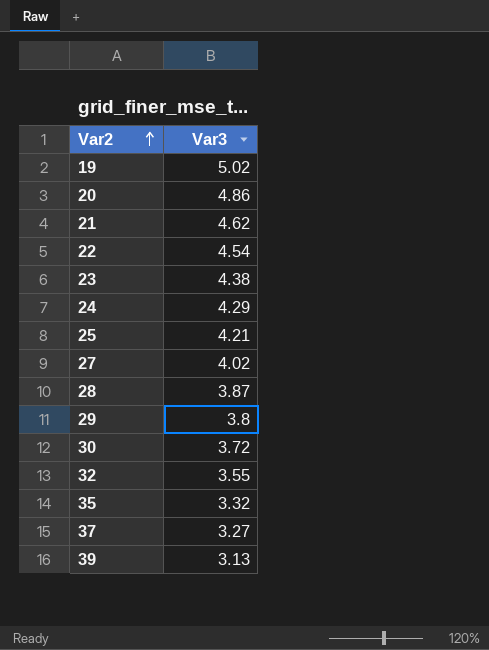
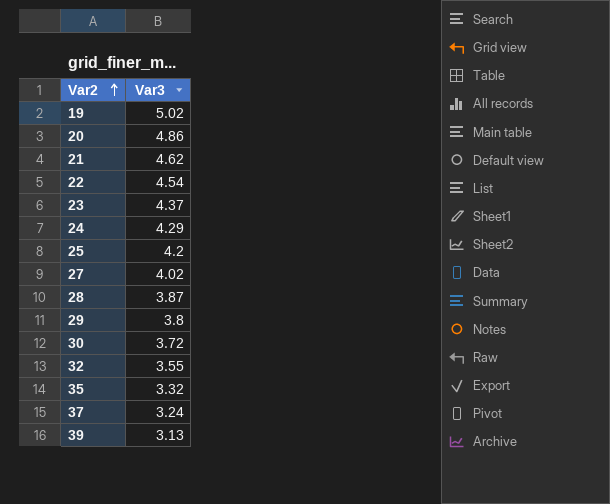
23 | Var3: 4.38 -> 4.37
25 | Var3: 4.21 -> 4.2
37 | Var3: 3.27 -> 3.24

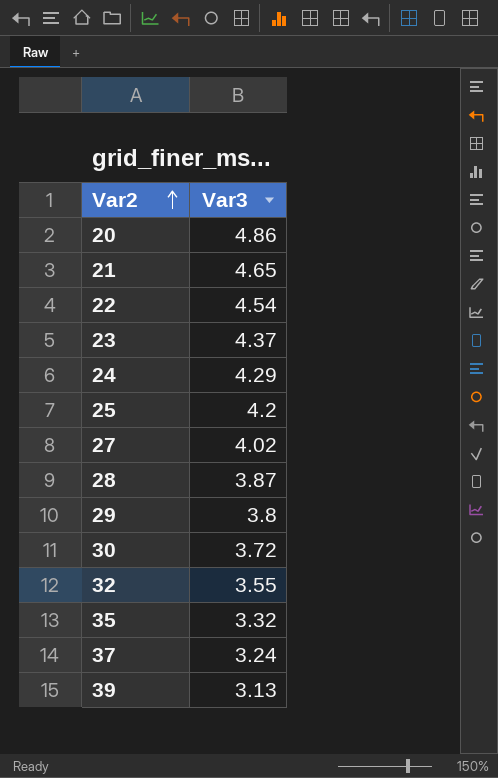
row 19: 5.02 -> none
21 | Var3: 4.62 -> 4.65

